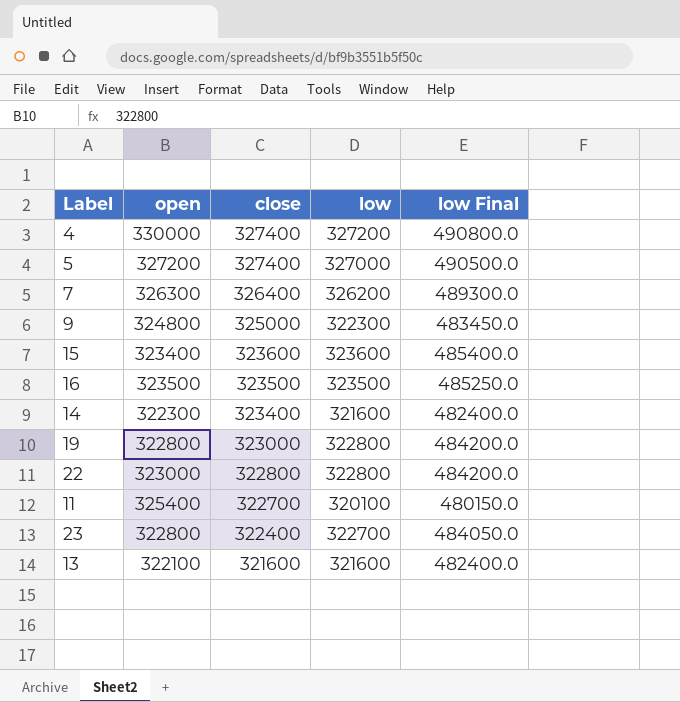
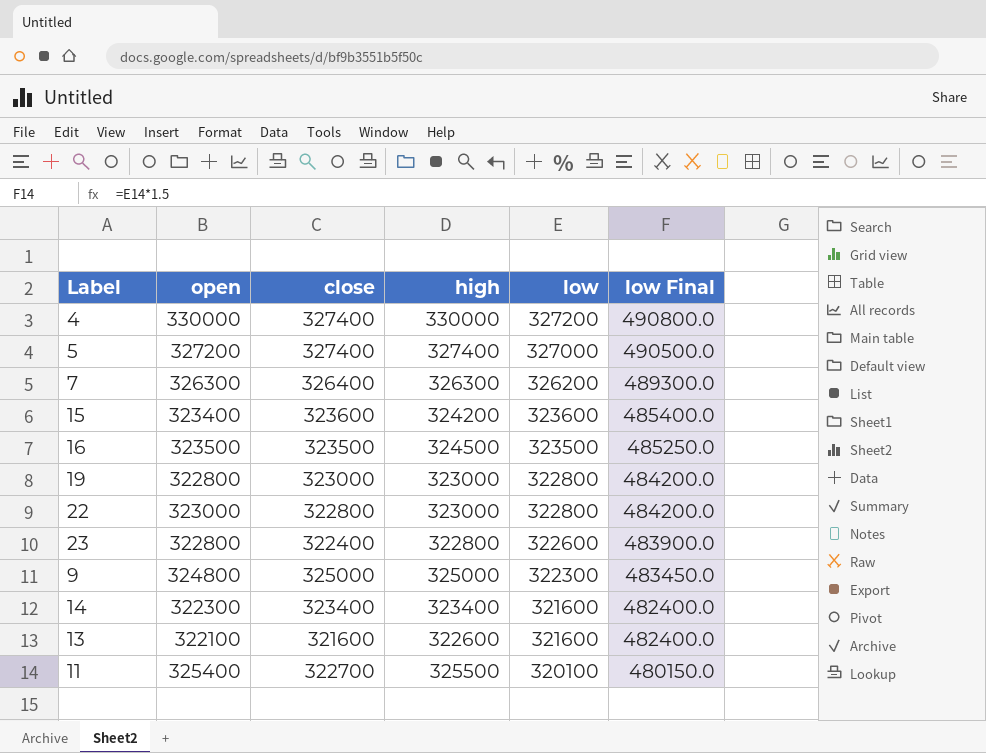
row order: close descending -> low descending
column high | position: none -> 4
23 | low: 322700 -> 322600
23 | low Final: 484050.0 -> 483900.0

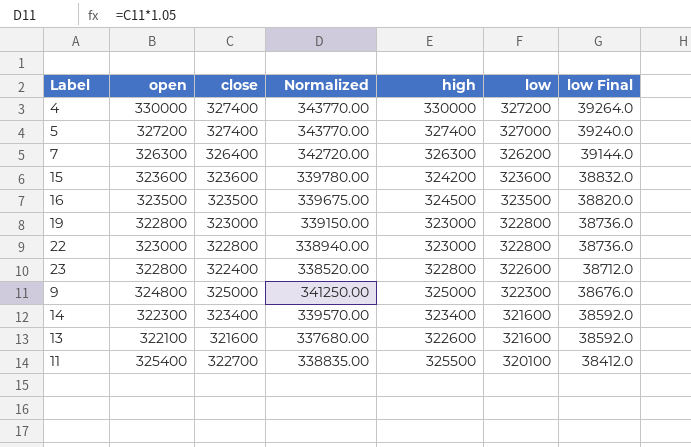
column Normalized | formula: none -> [close] * 1.05
column low Final | formula: [low] * 1.5 -> [low] * 0.12
15 | open: 323400 -> 323600

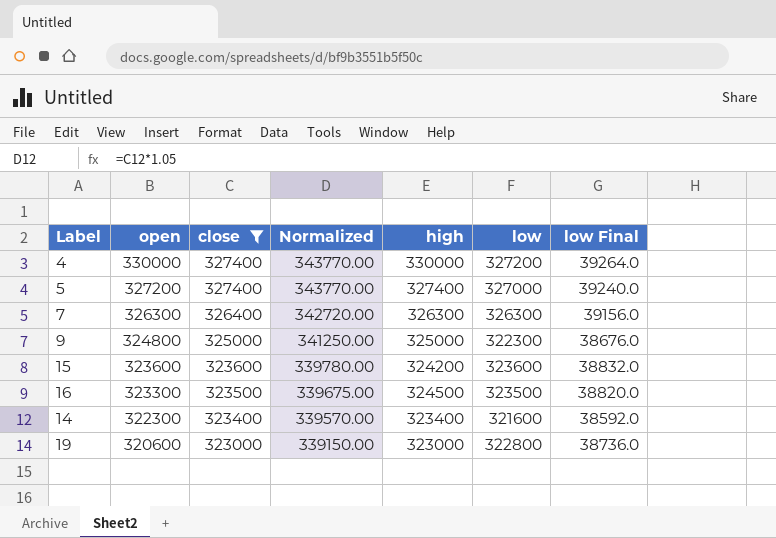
filter: none -> close >= 323000
row order: low descending -> open descending
7 | low: 326200 -> 326300
7 | low Final: 39144.0 -> 39156.0
16 | open: 323500 -> 323300
19 | open: 322800 -> 320600

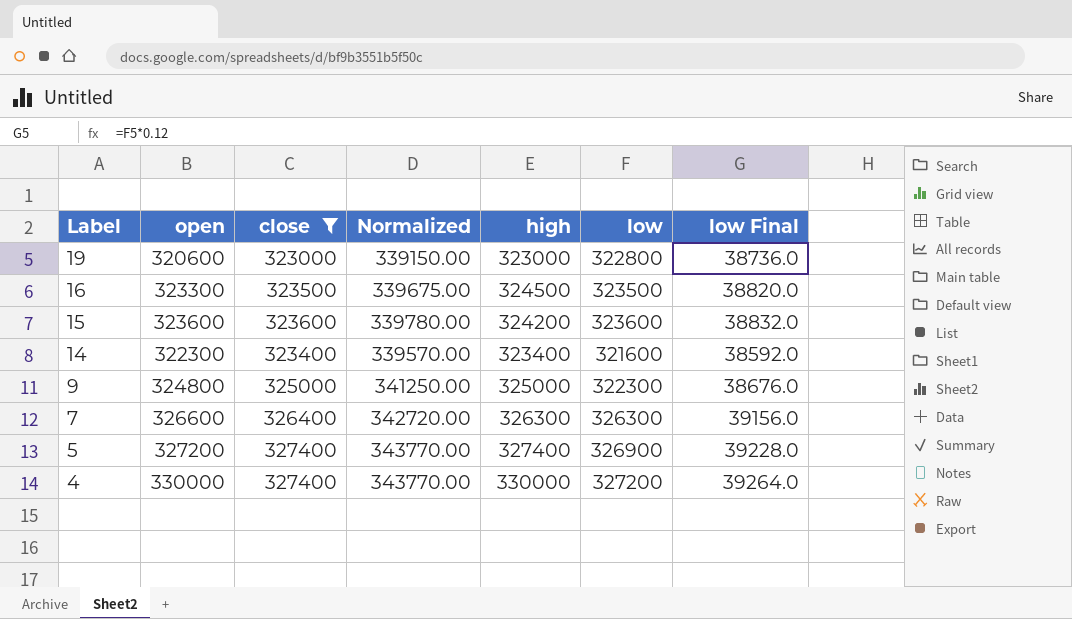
row order: open descending -> Label descending
7 | open: 326300 -> 326600
5 | low: 327000 -> 326900
5 | low Final: 39240.0 -> 39228.0

